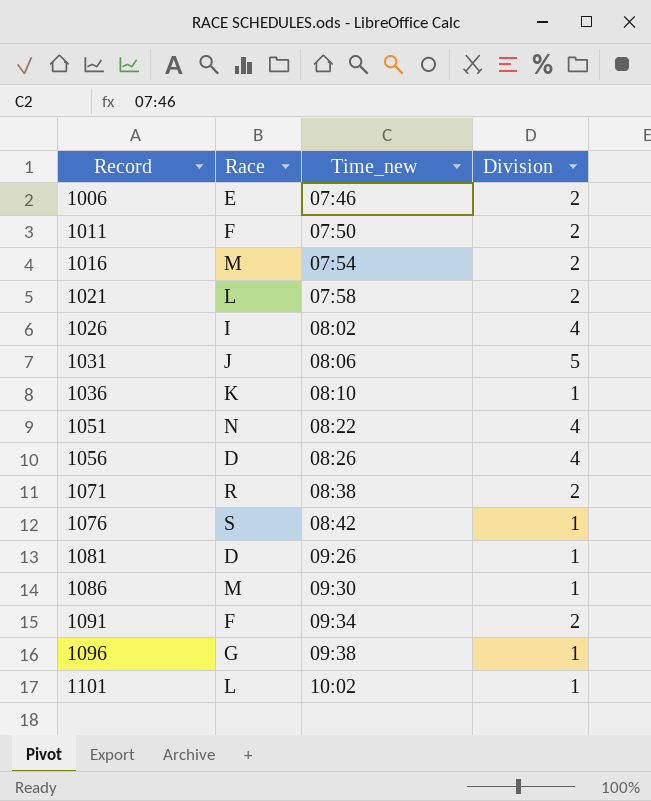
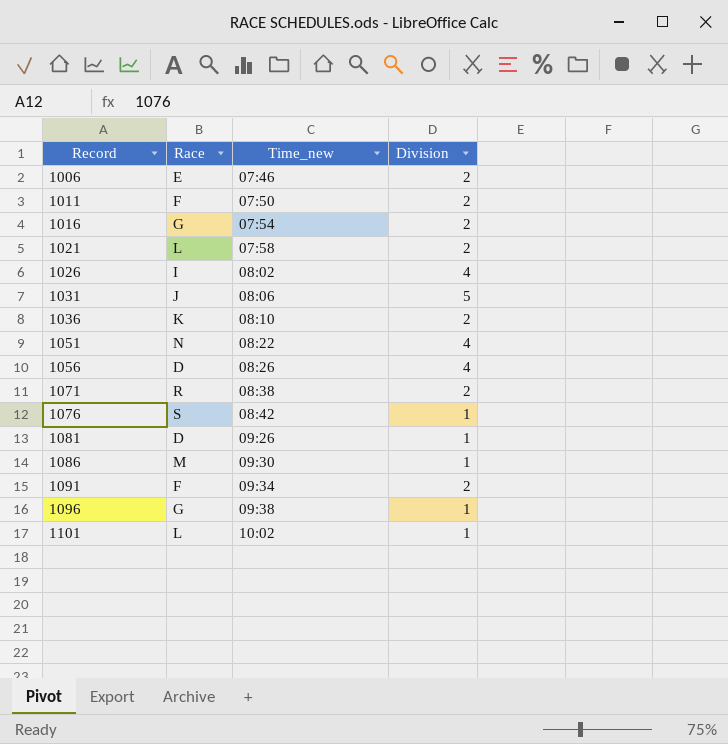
1016 | Race: M -> G
1036 | Division: 1 -> 2

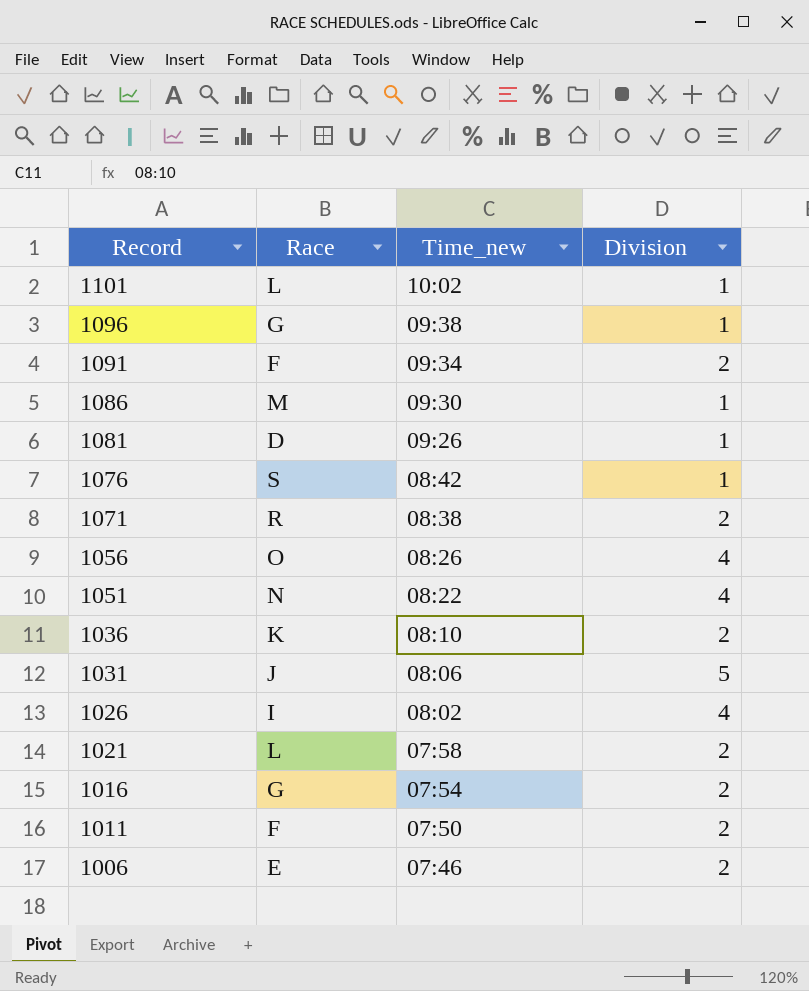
row order: Record ascending -> Record descending
1056 | Race: D -> O

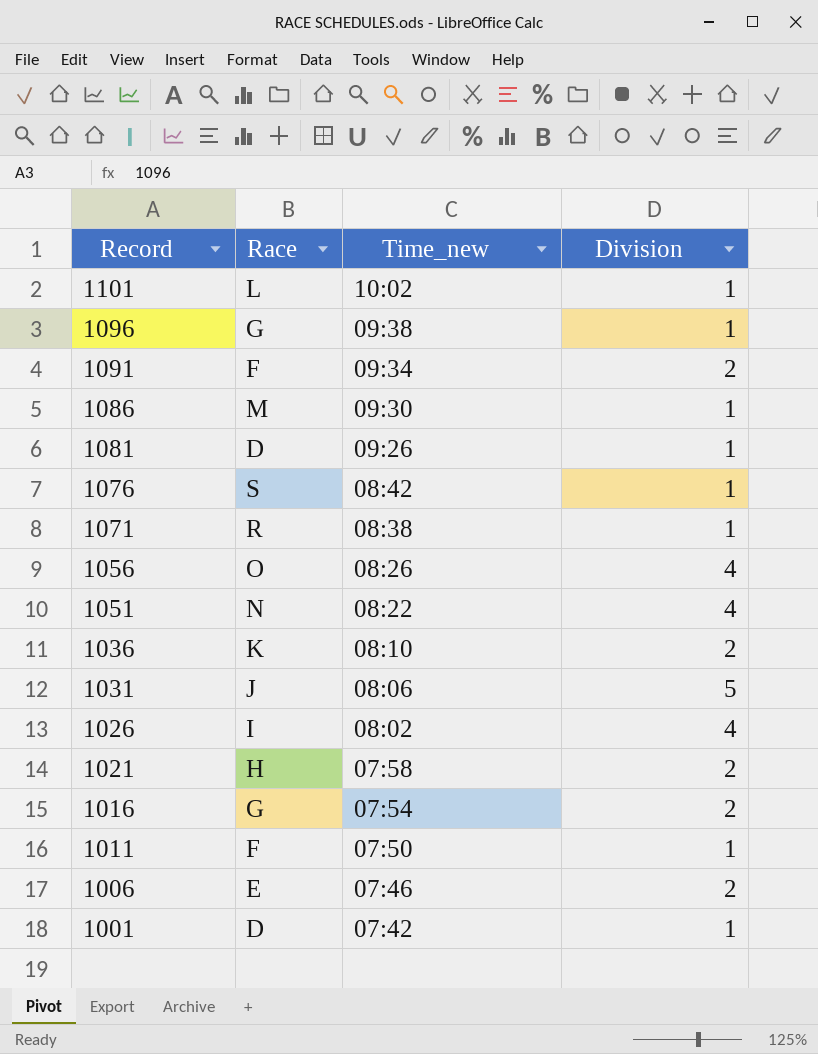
1071 | Division: 2 -> 1
1021 | Race: L -> H
1011 | Division: 2 -> 1
row 1001: none -> D | 07:42 | 1

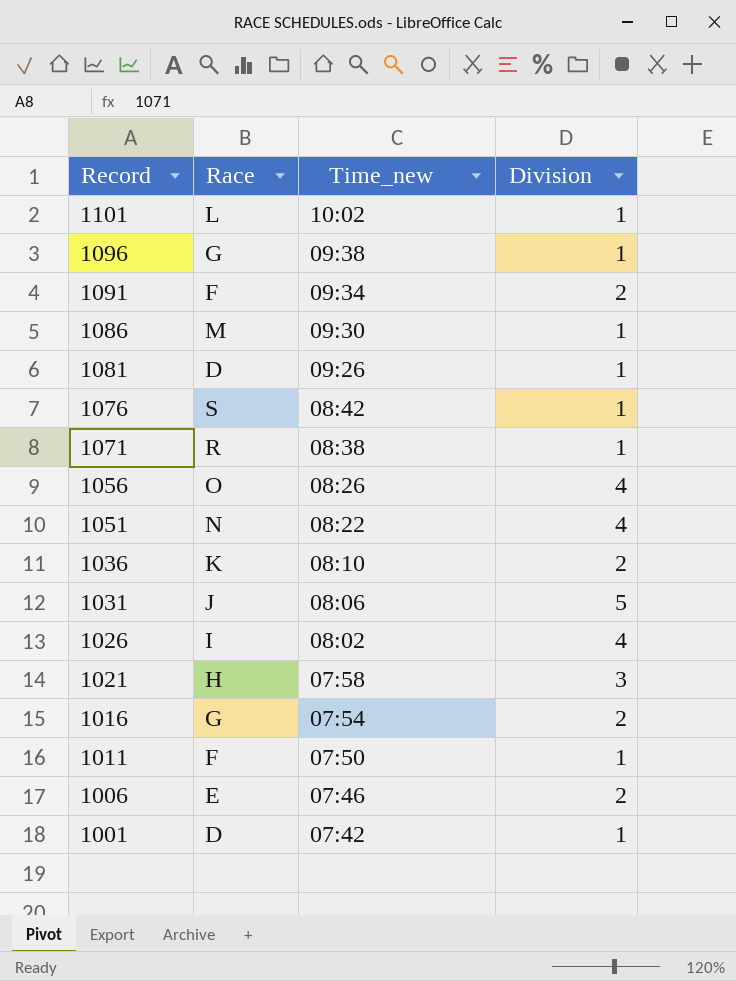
1021 | Division: 2 -> 3

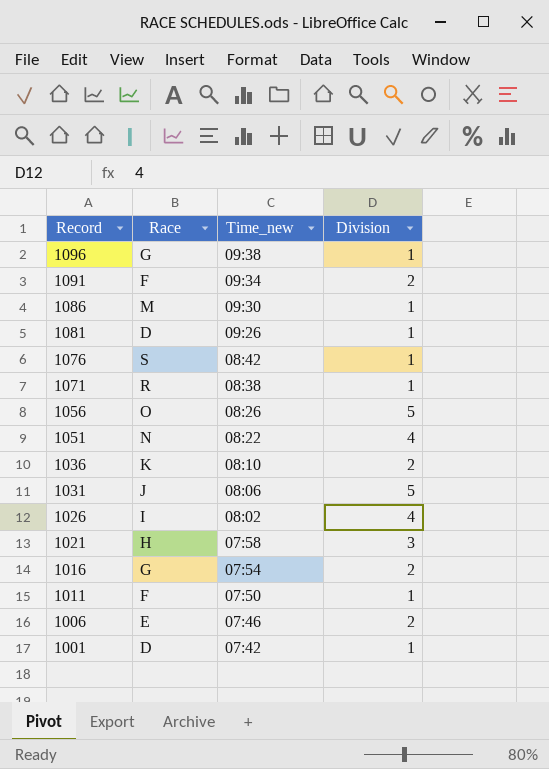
row 1101: L | 10:02 | 1 -> none
1056 | Division: 4 -> 5

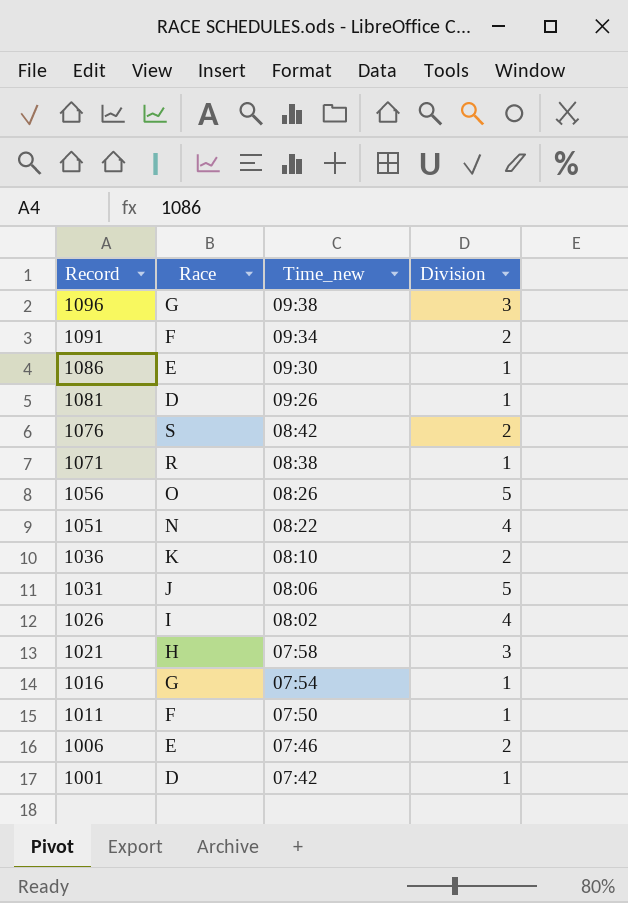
1096 | Division: 1 -> 3
1086 | Race: M -> E
1076 | Division: 1 -> 2
1016 | Division: 2 -> 1

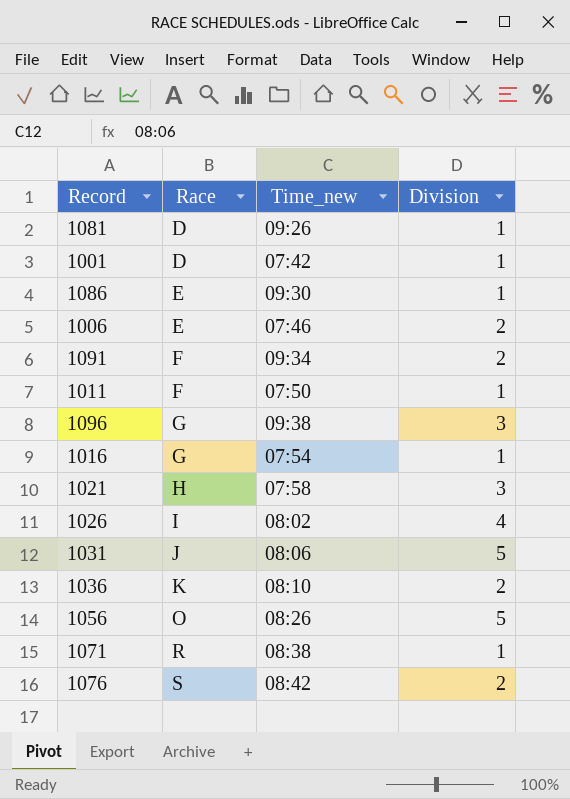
row order: Record descending -> Race ascending
row 1051: N | 08:22 | 4 -> none

